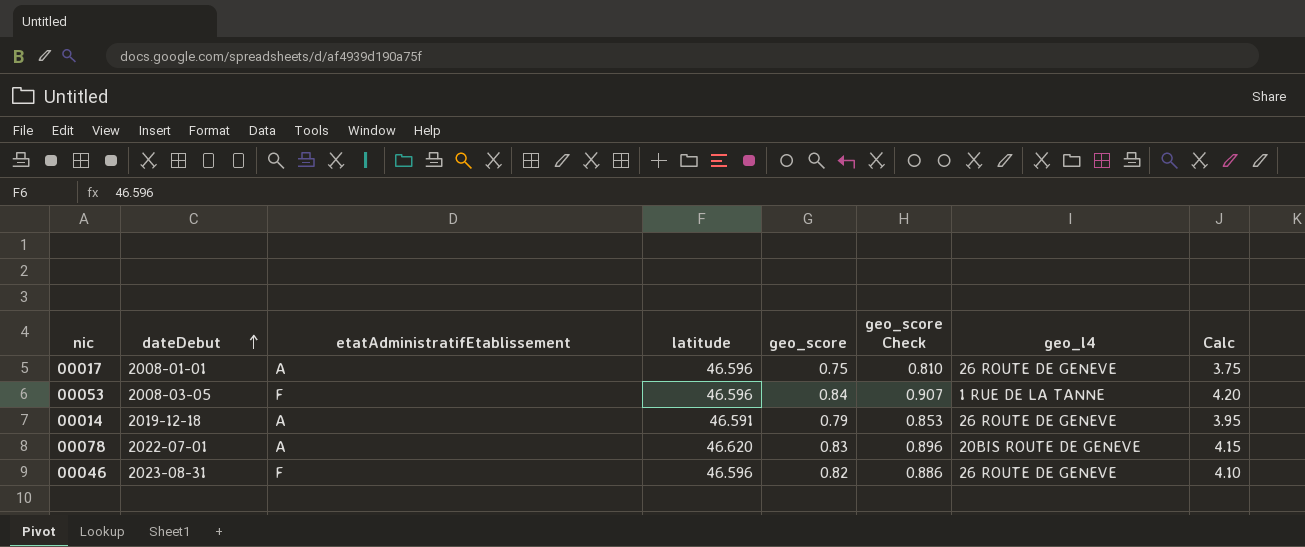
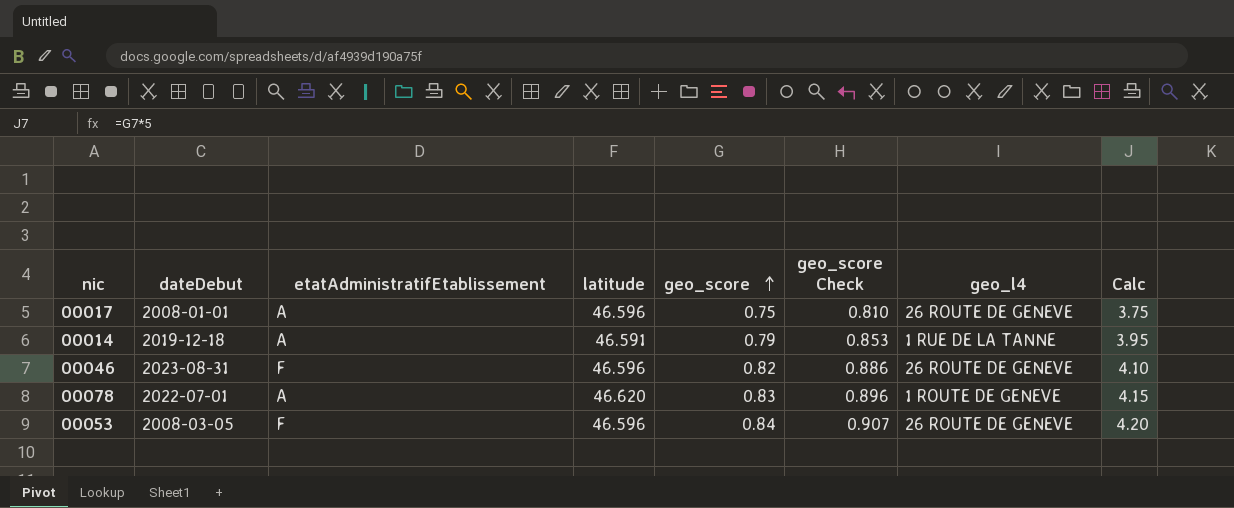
row order: dateDebut ascending -> geo_score ascending
00014 | geo_l4: 26 ROUTE DE GENEVE -> 1 RUE DE LA TANNE
00078 | geo_l4: 20BIS ROUTE DE GENEVE -> 1 ROUTE DE GENEVE
00053 | geo_l4: 1 RUE DE LA TANNE -> 26 ROUTE DE GENEVE

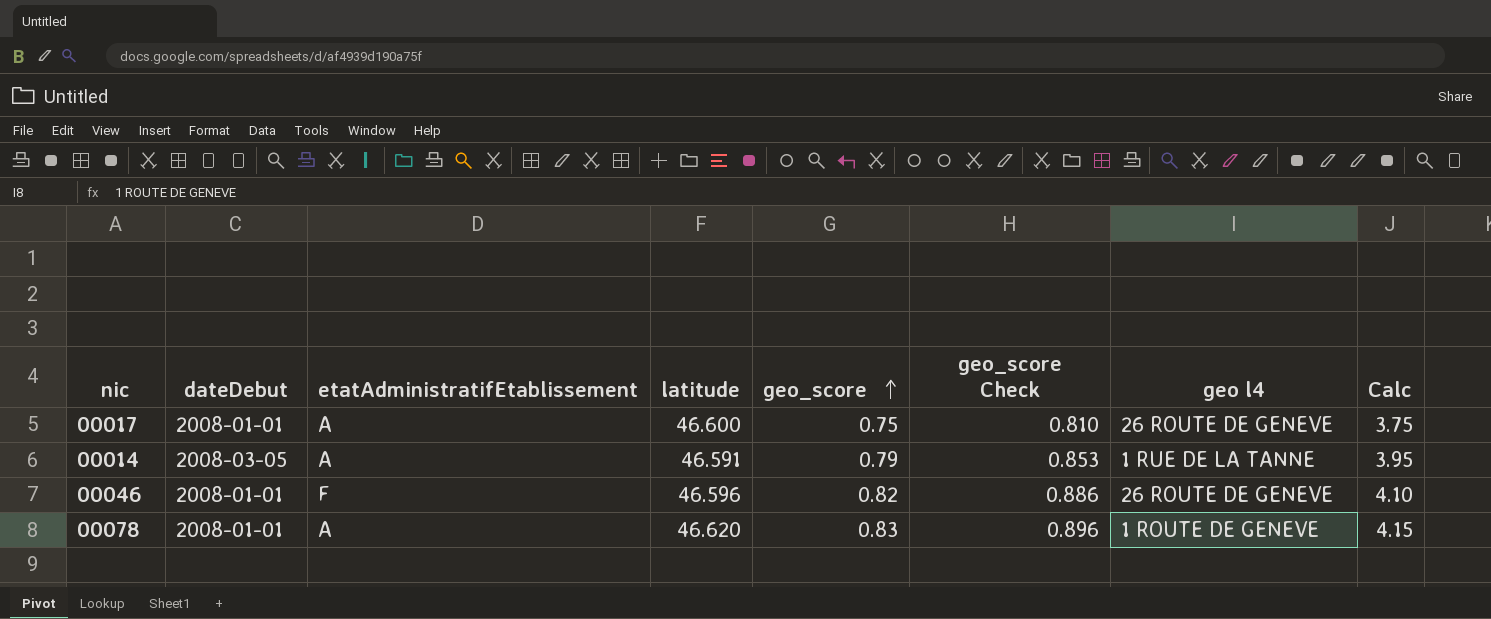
column name: geo_l4 -> geo l4
row 00053: 2008-03-05 | F | 46.596 | 0.84 | 0.907 | 26 ROUTE DE GENEVE | 4.20 -> none
00017 | latitude: 46.596 -> 46.600
00014 | dateDebut: 2019-12-18 -> 2008-03-05
00046 | dateDebut: 2023-08-31 -> 2008-01-01
00078 | dateDebut: 2022-07-01 -> 2008-01-01

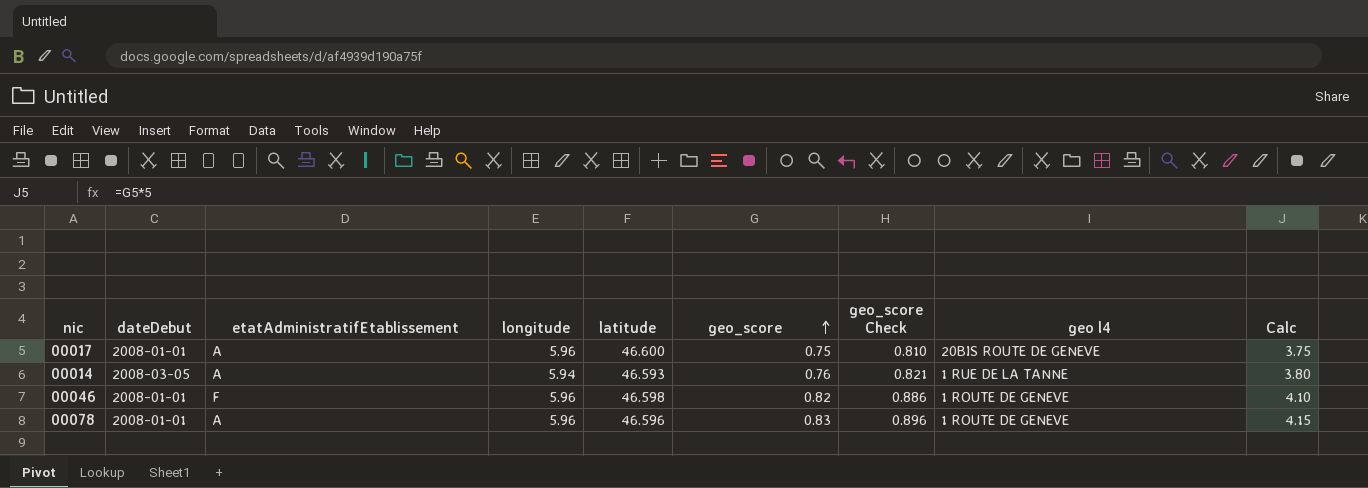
column longitude | position: none -> 4
00017 | geo l4: 26 ROUTE DE GENEVE -> 20BIS ROUTE DE GENEVE
00014 | latitude: 46.591 -> 46.593
00014 | geo_score: 0.79 -> 0.76
00014 | geo_score Check: 0.853 -> 0.821
00014 | Calc: 3.95 -> 3.80
00046 | latitude: 46.596 -> 46.598
00046 | geo l4: 26 ROUTE DE GENEVE -> 1 ROUTE DE GENEVE
00078 | latitude: 46.620 -> 46.596

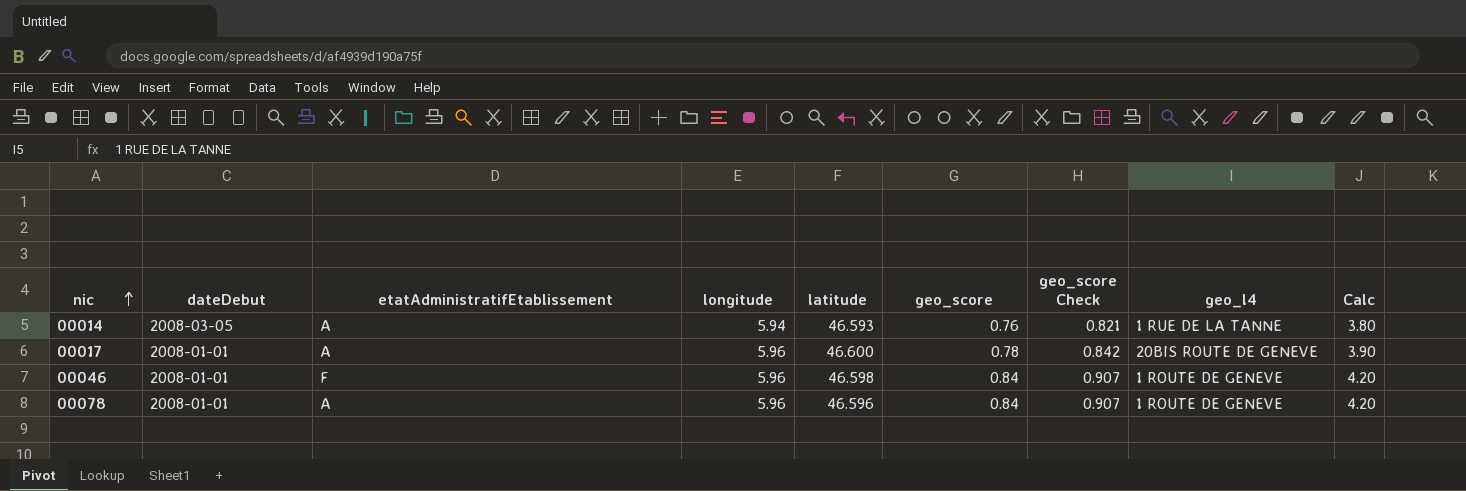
row order: geo_score ascending -> nic ascending
column name: geo l4 -> geo_l4
00017 | geo_score: 0.75 -> 0.78
00017 | geo_score Check: 0.810 -> 0.842
00017 | Calc: 3.75 -> 3.90
00046 | geo_score: 0.82 -> 0.84
00046 | geo_score Check: 0.886 -> 0.907
00046 | Calc: 4.10 -> 4.20
00078 | geo_score: 0.83 -> 0.84
00078 | geo_score Check: 0.896 -> 0.907
00078 | Calc: 4.15 -> 4.20

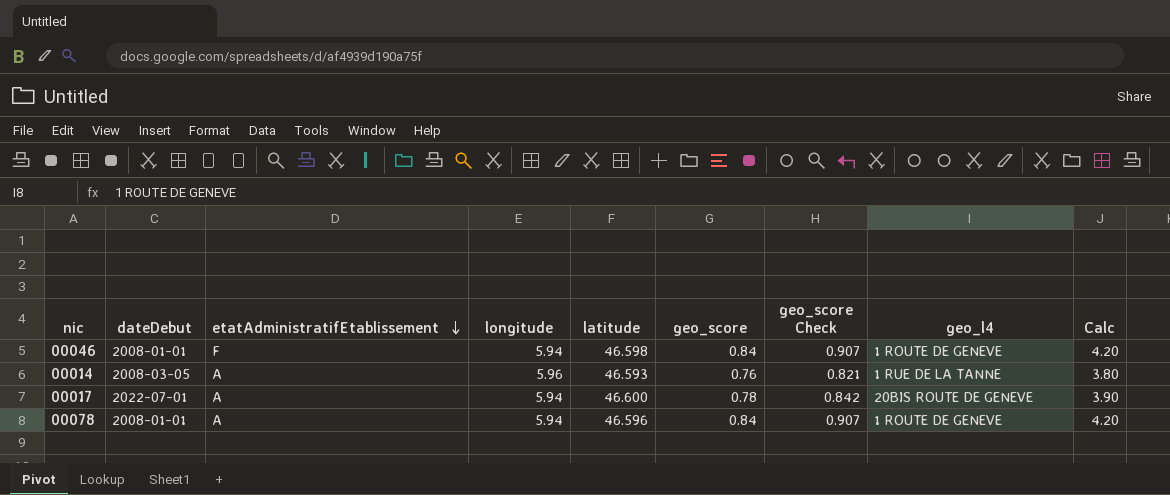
row order: nic ascending -> etatAdministratifEtablissement descending
00046 | longitude: 5.96 -> 5.94
00014 | longitude: 5.94 -> 5.96
00017 | dateDebut: 2008-01-01 -> 2022-07-01
00017 | longitude: 5.96 -> 5.94
00078 | longitude: 5.96 -> 5.94

